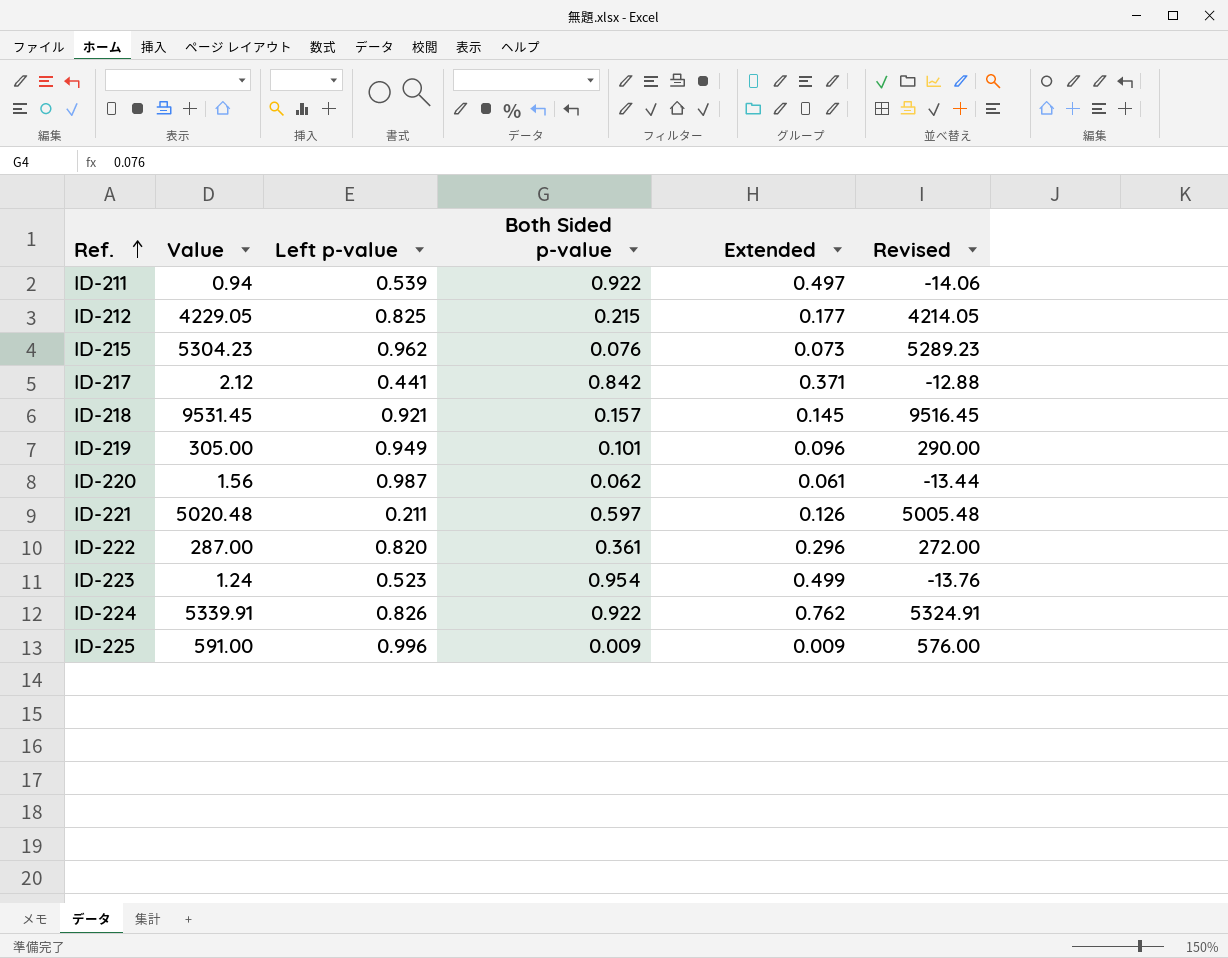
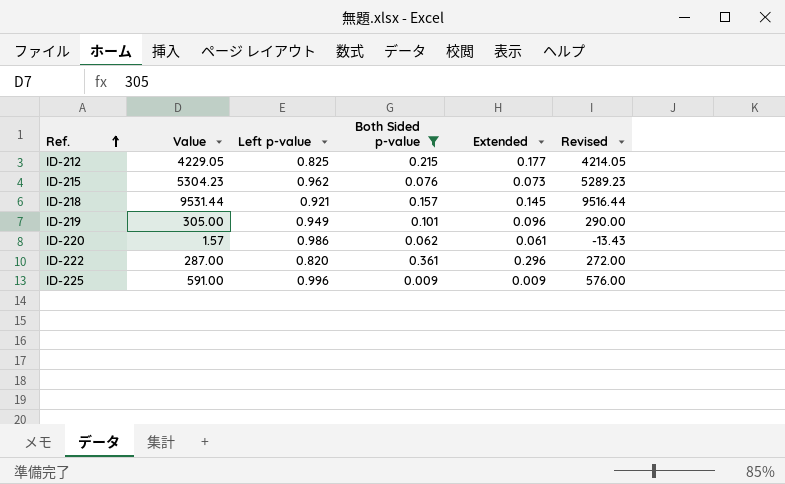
filter: none -> Both Sided p-value <= 0.361
ID-218 | Value: 9531.45 -> 9531.44
ID-218 | Revised: 9516.45 -> 9516.44
ID-220 | Value: 1.56 -> 1.57
ID-220 | Left p-value: 0.987 -> 0.986
ID-220 | Revised: -13.44 -> -13.43

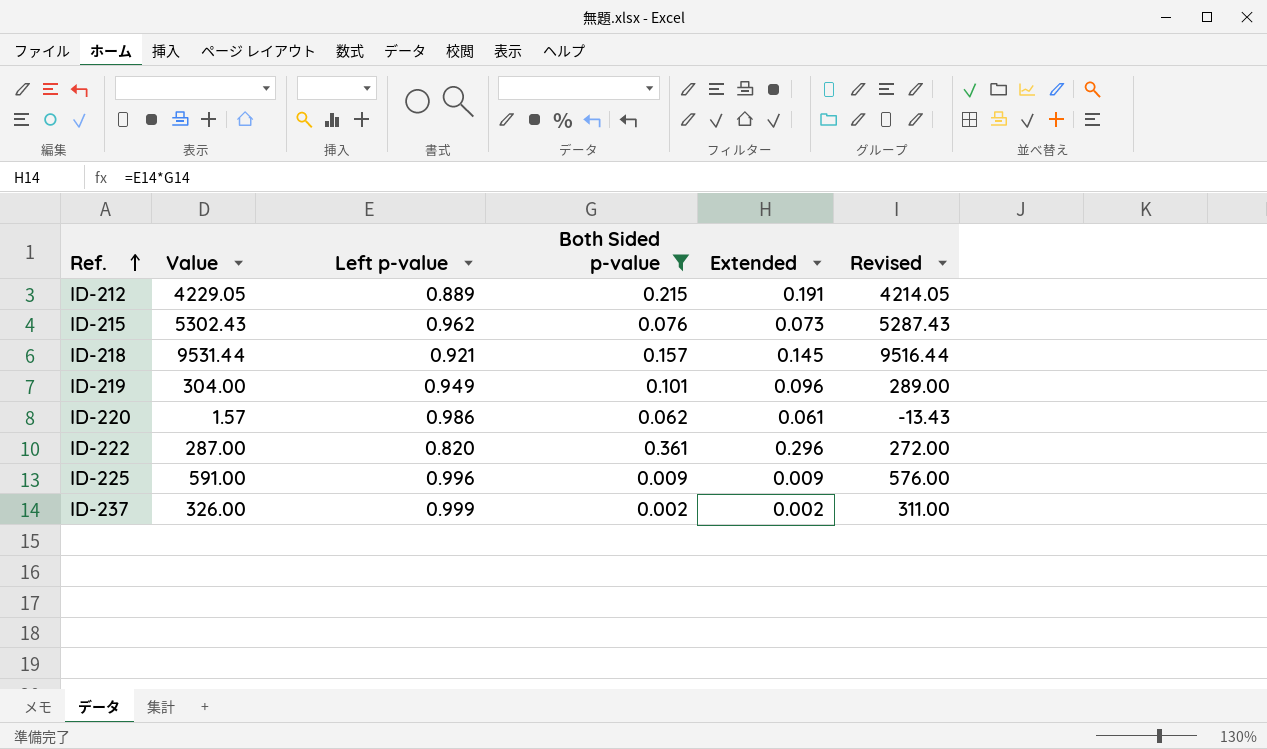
ID-212 | Left p-value: 0.825 -> 0.889
ID-212 | Extended: 0.177 -> 0.191
ID-215 | Value: 5304.23 -> 5302.43
ID-215 | Revised: 5289.23 -> 5287.43
ID-219 | Value: 305.00 -> 304.00
ID-219 | Revised: 290.00 -> 289.00
row ID-237: none -> 326.00 | 0.999 | 0.002 | 0.002 | 311.00

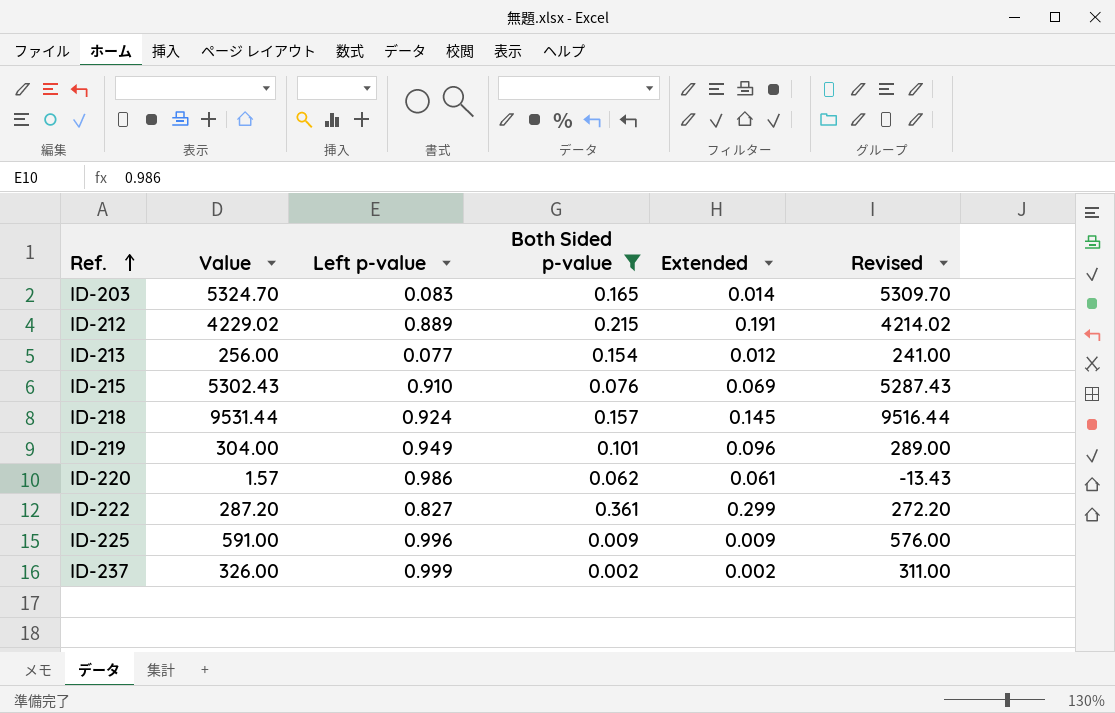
row ID-203: none -> 5324.70 | 0.083 | 0.165 | 0.014 | 5309.70
ID-212 | Value: 4229.05 -> 4229.02
ID-212 | Revised: 4214.05 -> 4214.02
row ID-213: none -> 256.00 | 0.077 | 0.154 | 0.012 | 241.00
ID-215 | Left p-value: 0.962 -> 0.910
ID-215 | Extended: 0.073 -> 0.069
ID-218 | Left p-value: 0.921 -> 0.924
ID-222 | Value: 287.00 -> 287.20
ID-222 | Left p-value: 0.820 -> 0.827
ID-222 | Extended: 0.296 -> 0.299
ID-222 | Revised: 272.00 -> 272.20

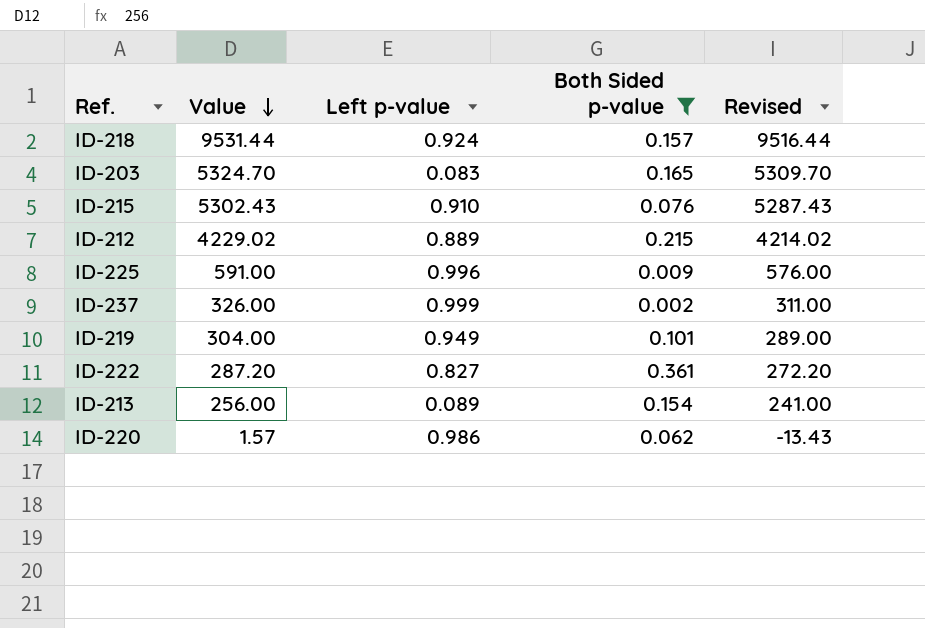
row order: Ref. ascending -> Value descending
column Extended | formula: [Left p-value] * [Both Sided p-value] -> none
ID-213 | Left p-value: 0.077 -> 0.089

